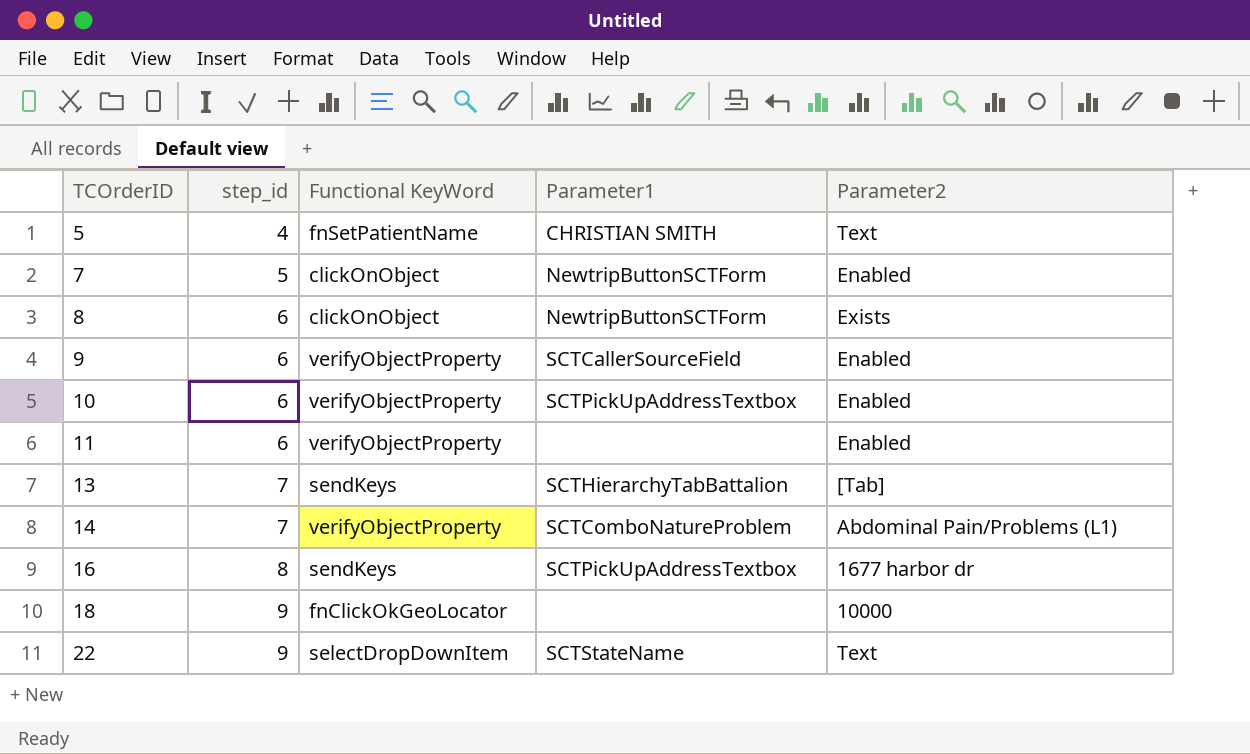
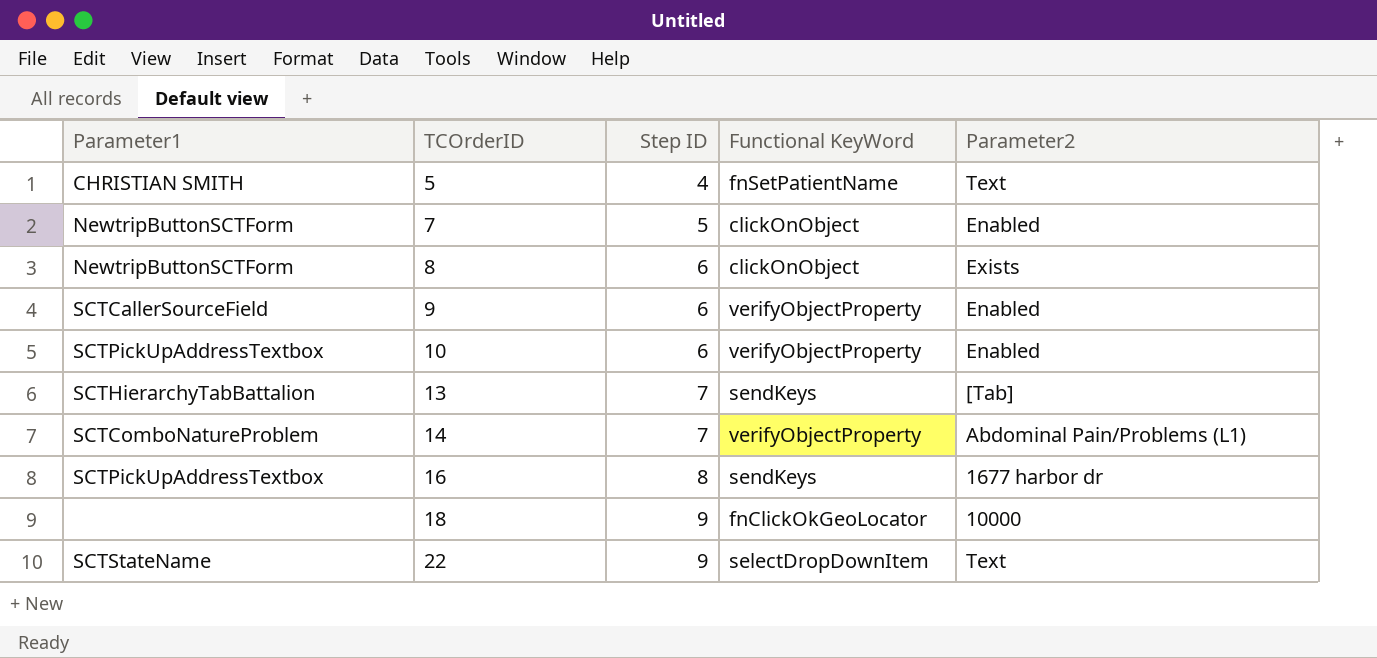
column Parameter1 | position: 4 -> 1
column name: step_id -> Step ID
row 11: 6 | verifyObjectProperty | none | Enabled -> none

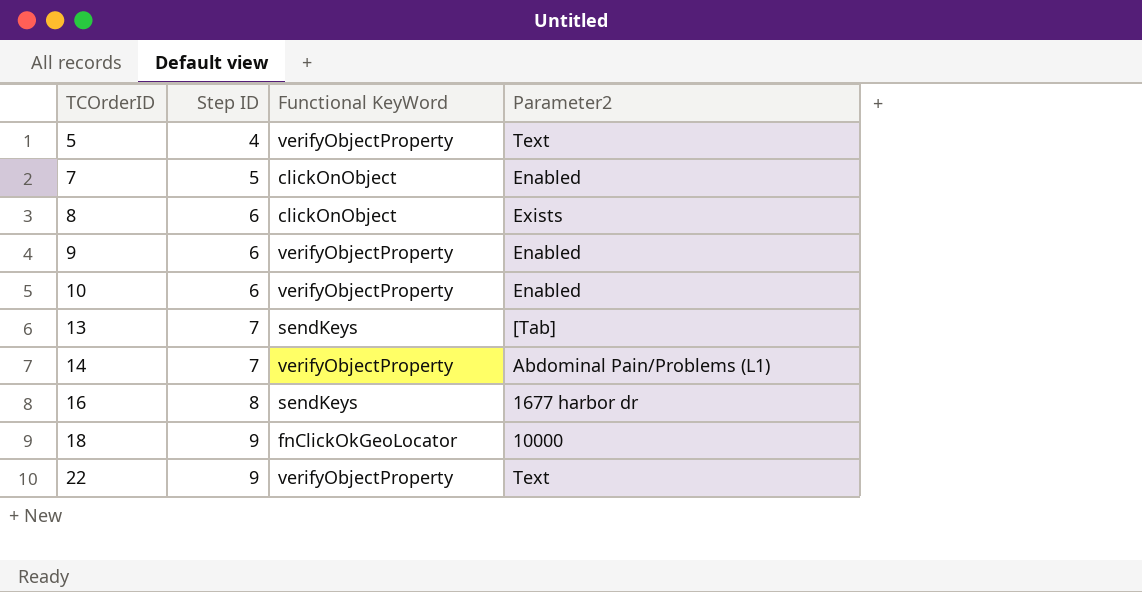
column Parameter1 | position: 1 -> none
5 | Functional KeyWord: fnSetPatientName -> verifyObjectProperty
22 | Functional KeyWord: selectDropDownItem -> verifyObjectProperty

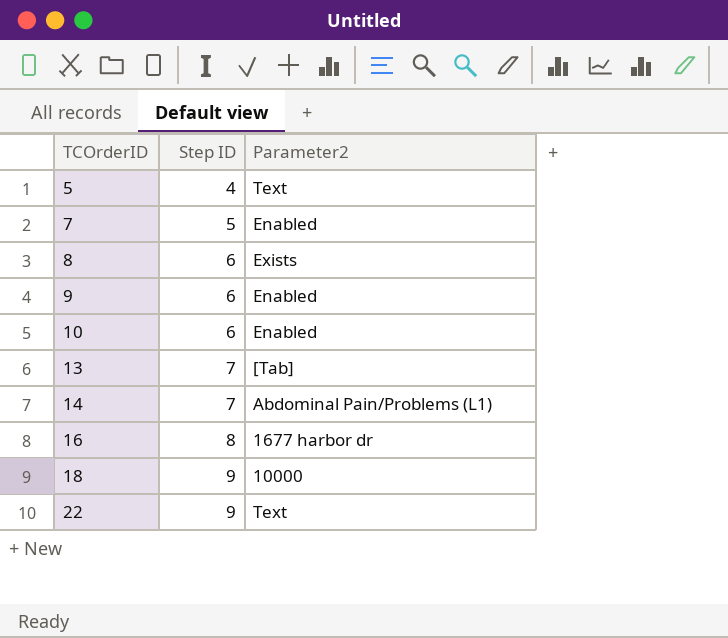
column Functional KeyWord | position: 3 -> none

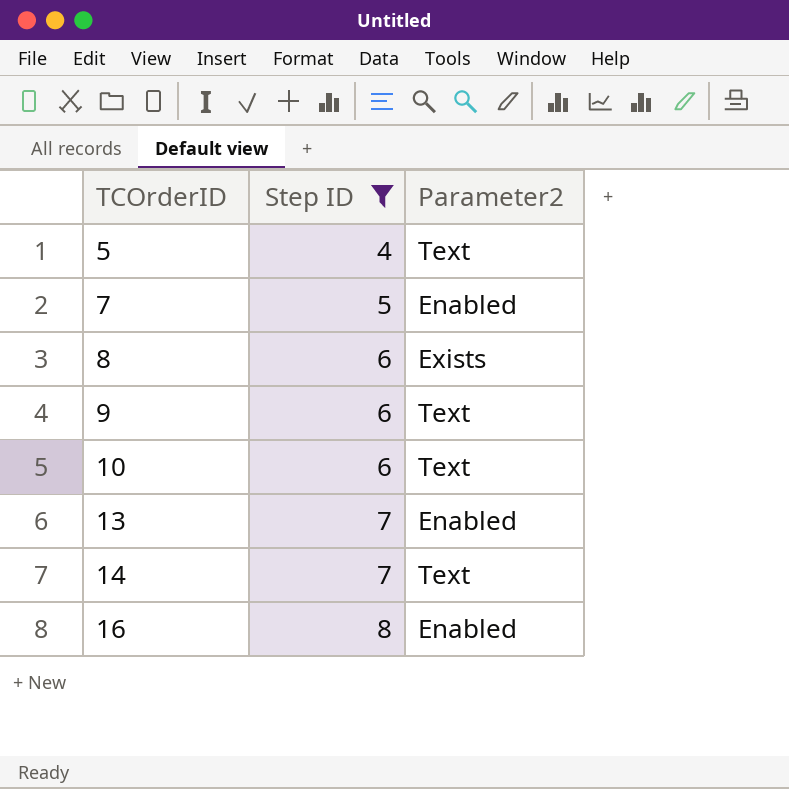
filter: none -> Step ID != 9
9 | Parameter2: Enabled -> Text
10 | Parameter2: Enabled -> Text
13 | Parameter2: [Tab] -> Enabled
14 | Parameter2: Abdominal Pain/Problems (L1) -> Text
16 | Parameter2: 1677 harbor dr -> Enabled

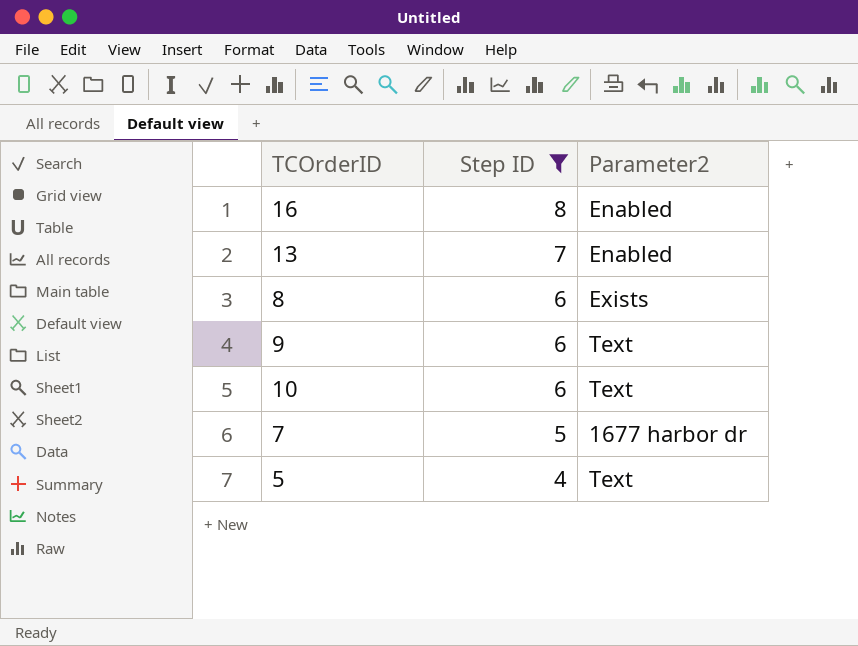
row order: TCOrderID ascending -> Step ID descending
row 14: 7 | Text -> none
7 | Parameter2: Enabled -> 1677 harbor dr

